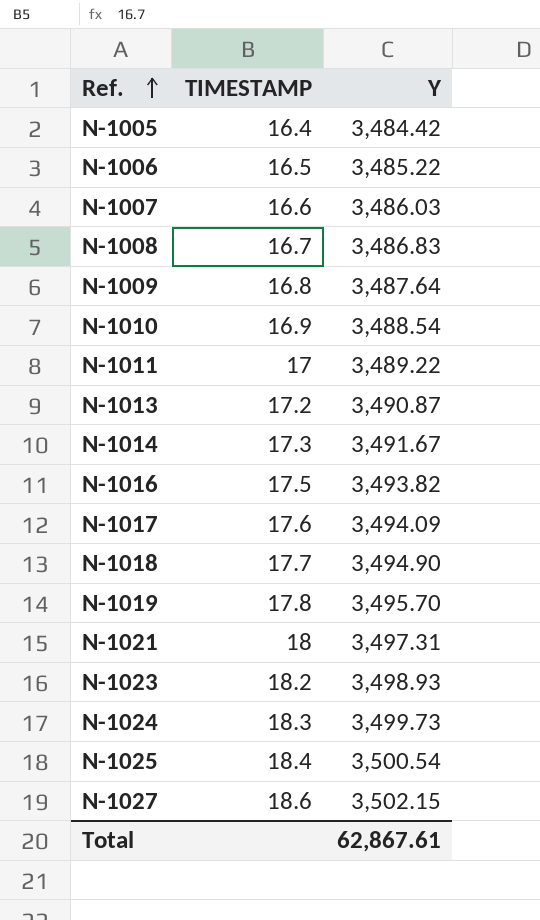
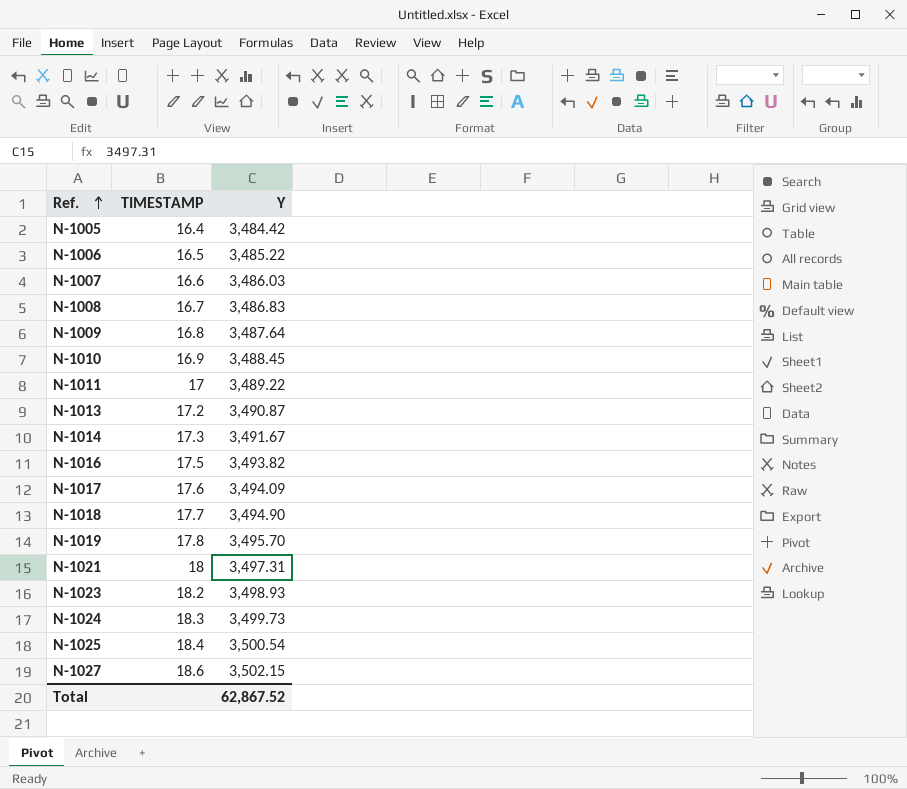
N-1010 | Y: 3,488.54 -> 3,488.45
Total | Y: 62,867.61 -> 62,867.52

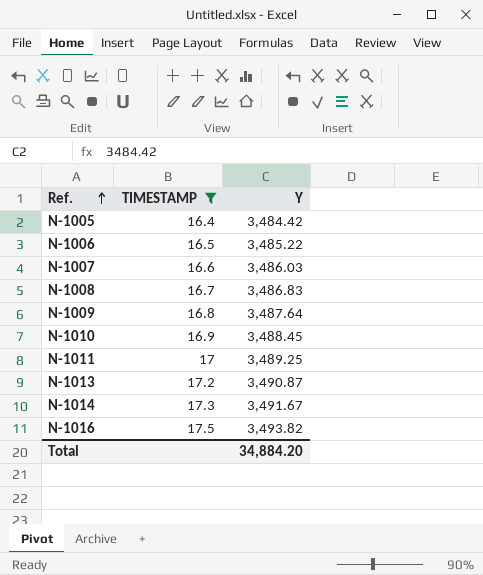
filter: none -> TIMESTAMP <= 17.5
N-1011 | Y: 3,489.22 -> 3,489.25
Total | Y: 62,867.52 -> 34,884.20

